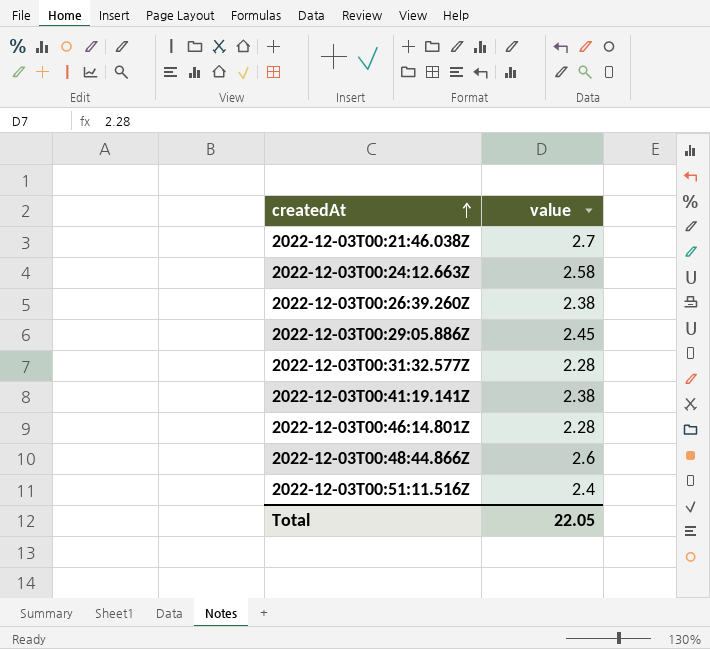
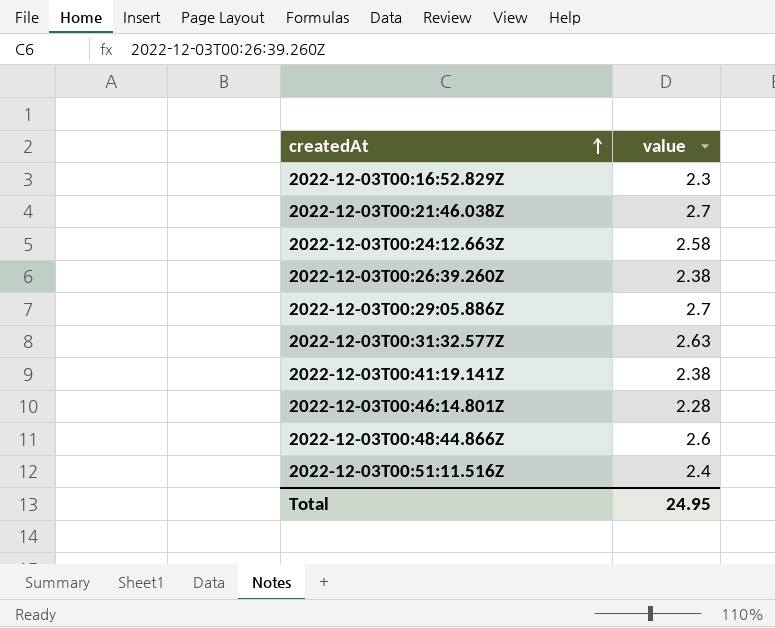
row 2022-12-03T00:16:52.829Z: none -> 2.3
2022-12-03T00:29:05.886Z | value: 2.45 -> 2.7
2022-12-03T00:31:32.577Z | value: 2.28 -> 2.63
Total | value: 22.05 -> 24.95

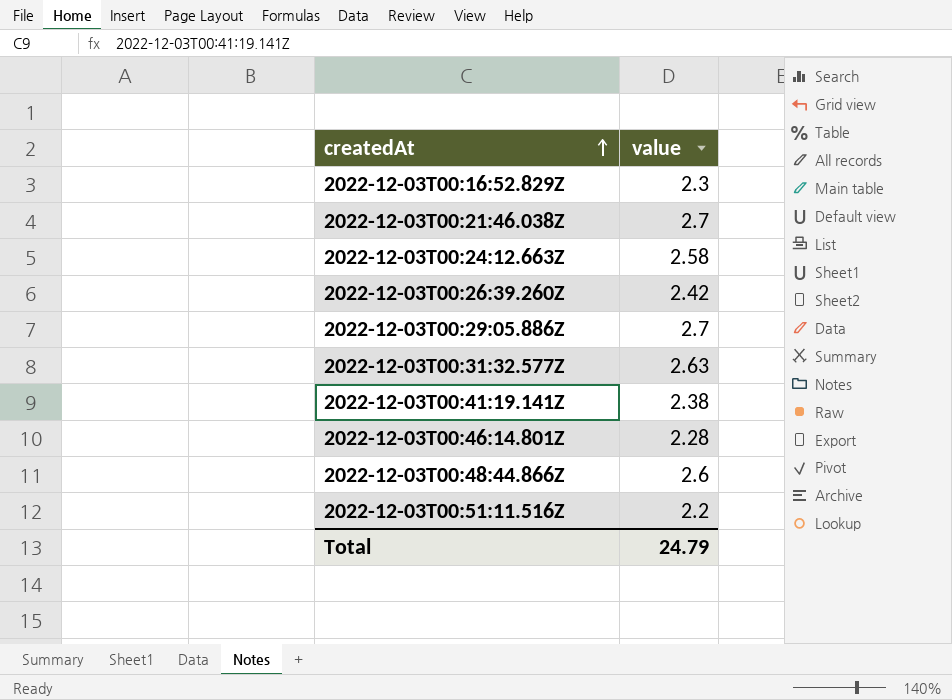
2022-12-03T00:26:39.260Z | value: 2.38 -> 2.42
2022-12-03T00:51:11.516Z | value: 2.4 -> 2.2
Total | value: 24.95 -> 24.79

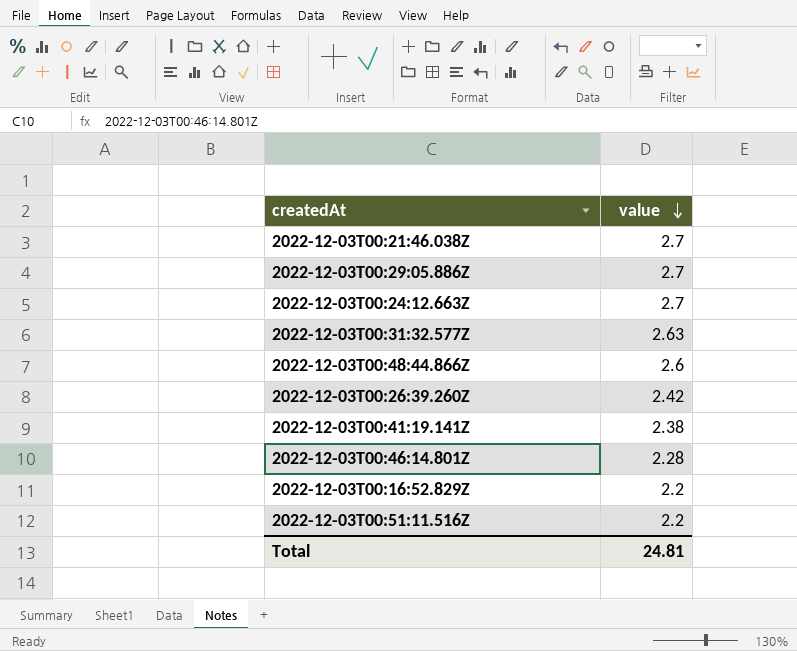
row order: createdAt ascending -> value descending
2022-12-03T00:24:12.663Z | value: 2.58 -> 2.7
2022-12-03T00:16:52.829Z | value: 2.3 -> 2.2
Total | value: 24.79 -> 24.81

